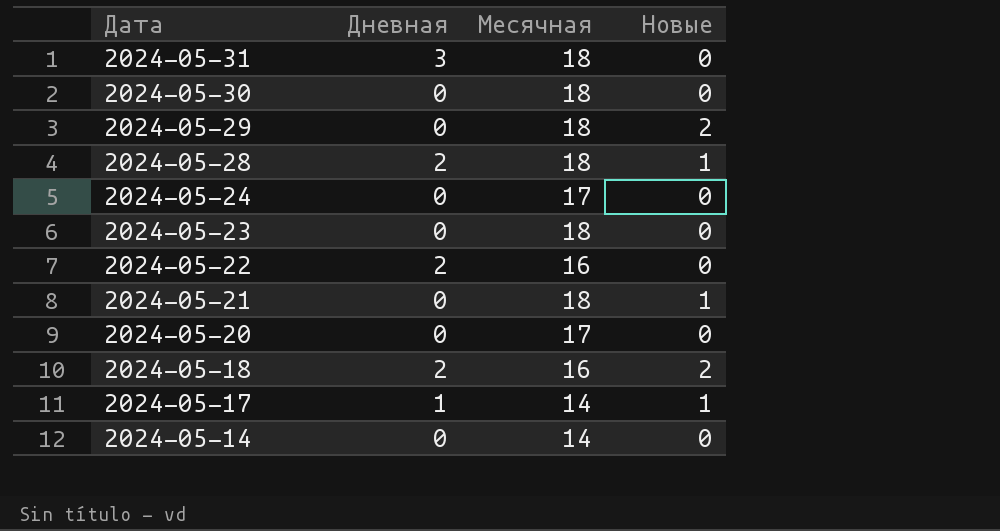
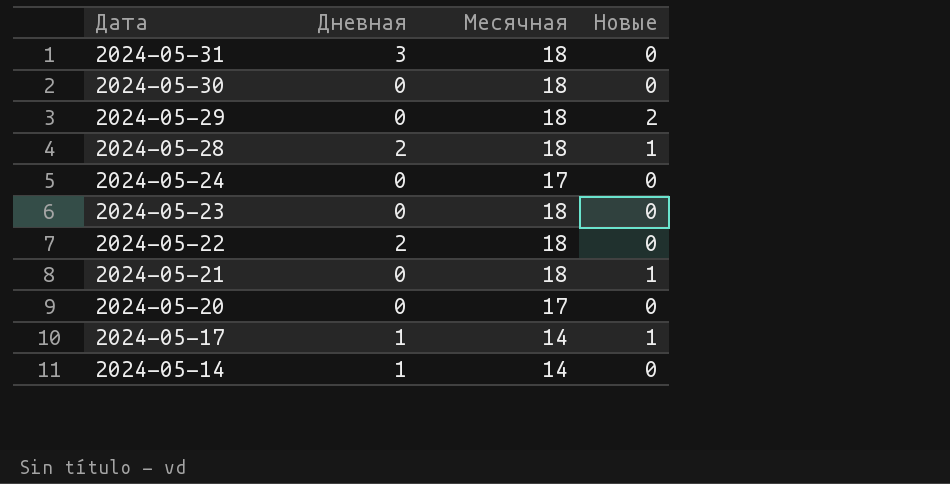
row 2024-05-18: 2 | 16 | 2 -> none
2024-05-22 | Месячная: 16 -> 18
2024-05-14 | Дневная: 0 -> 1

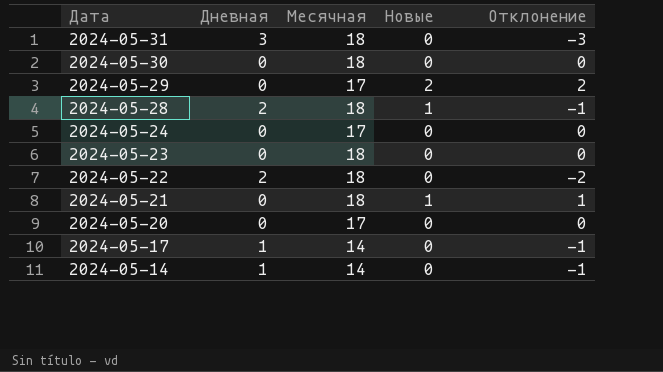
column Отклонение | formula: none -> [Новые] - [Дневная]
2024-05-29 | Месячная: 18 -> 17
2024-05-17 | Новые: 1 -> 0

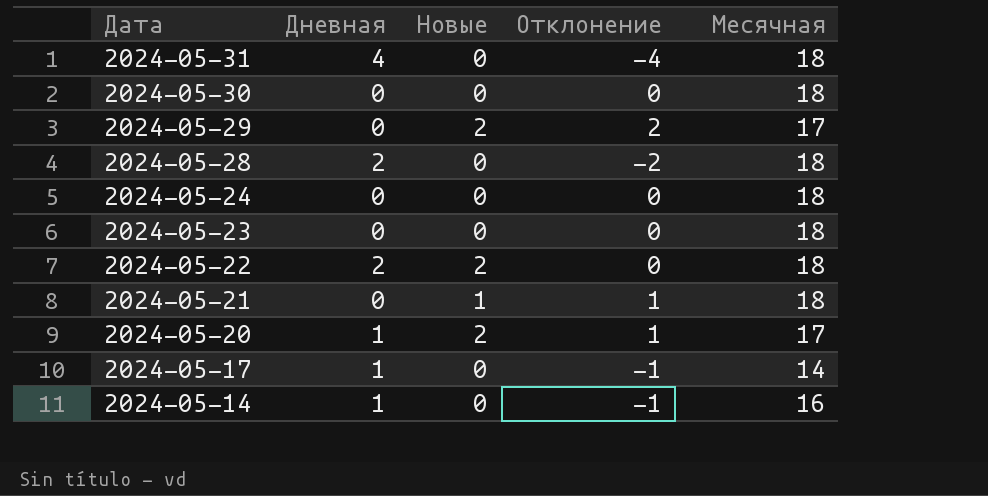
column Месячная | position: 3 -> 5
2024-05-31 | Дневная: 3 -> 4
2024-05-31 | Отклонение: -3 -> -4
2024-05-28 | Новые: 1 -> 0
2024-05-28 | Отклонение: -1 -> -2
2024-05-24 | Месячная: 17 -> 18
2024-05-22 | Новые: 0 -> 2
2024-05-22 | Отклонение: -2 -> 0
2024-05-20 | Дневная: 0 -> 1
2024-05-20 | Новые: 0 -> 2
2024-05-20 | Отклонение: 0 -> 1
2024-05-14 | Месячная: 14 -> 16

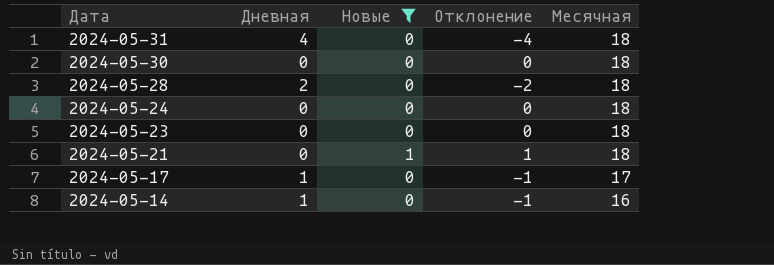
filter: none -> Новые != 2
2024-05-17 | Месячная: 14 -> 17

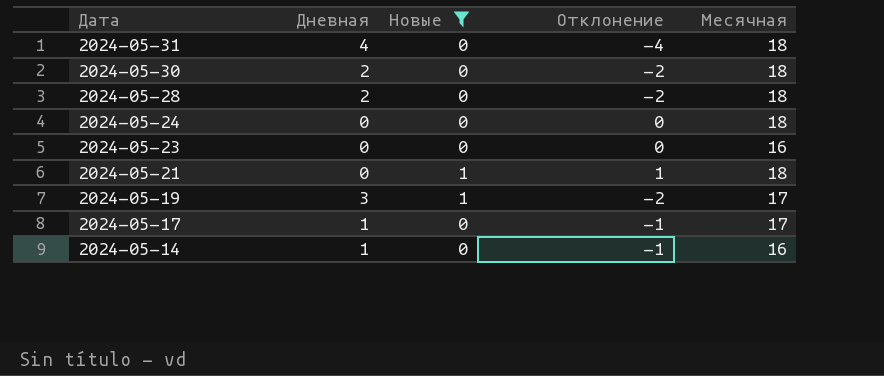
2024-05-30 | Дневная: 0 -> 2
2024-05-30 | Отклонение: 0 -> -2
2024-05-23 | Месячная: 18 -> 16
row 2024-05-19: none -> 3 | 1 | -2 | 17

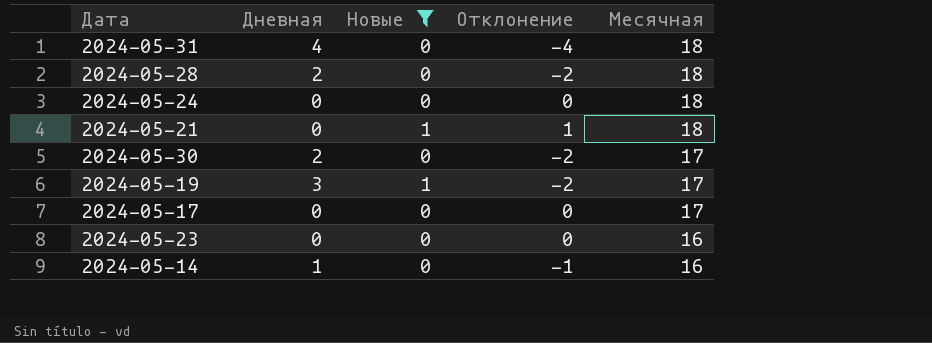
row order: Дата descending -> Месячная descending
2024-05-30 | Месячная: 18 -> 17
2024-05-17 | Дневная: 1 -> 0
2024-05-17 | Отклонение: -1 -> 0

